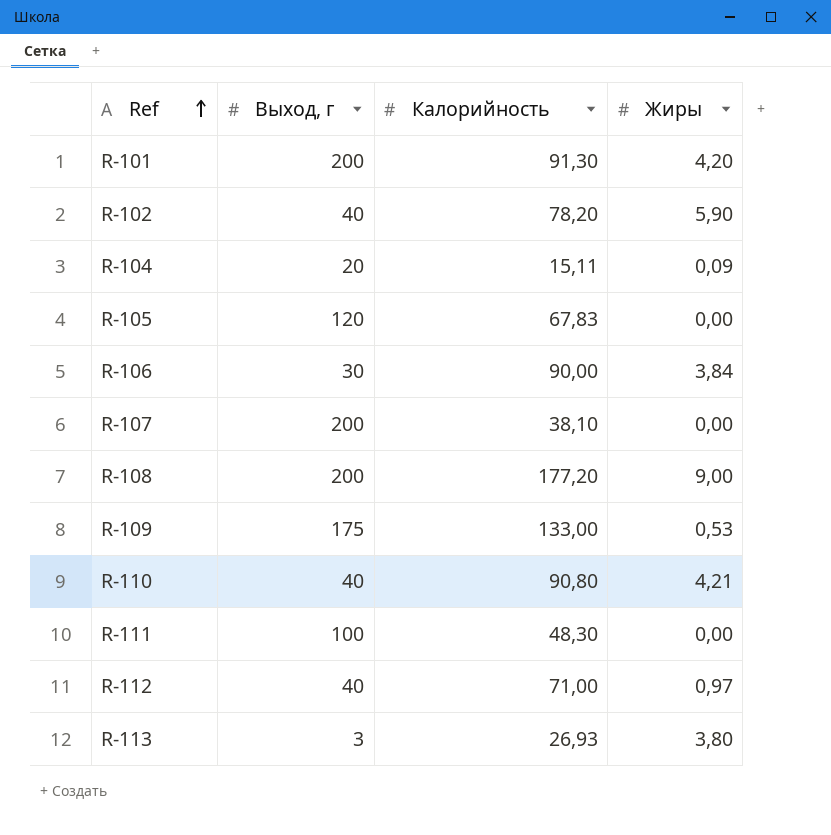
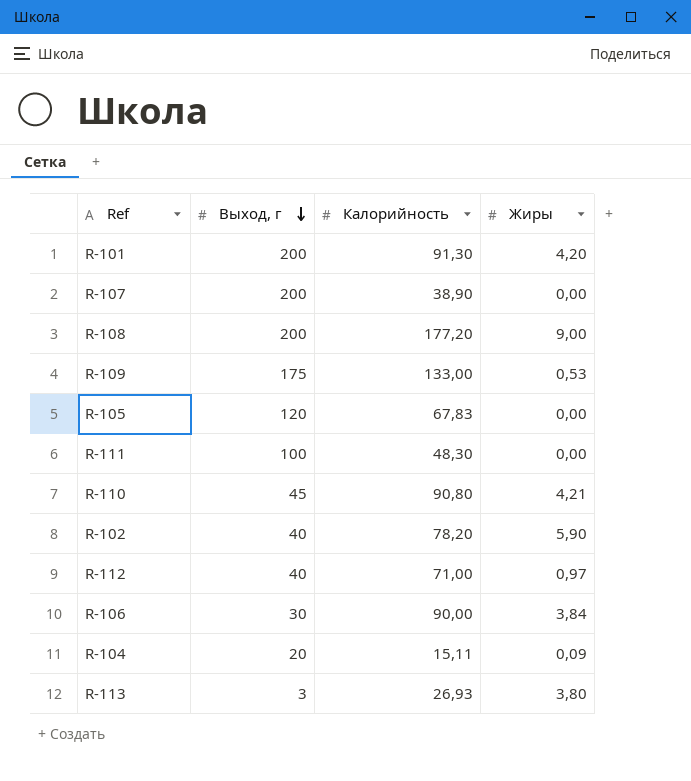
row order: Ref ascending -> Выход, г descending
R-107 | Калорийность: 38,10 -> 38,90
R-110 | Выход, г: 40 -> 45

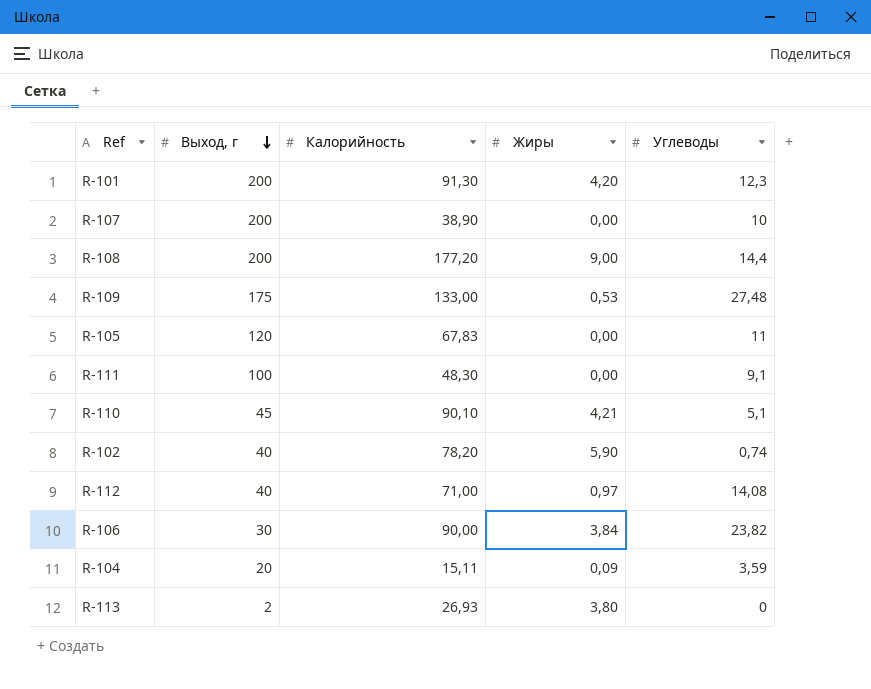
column Углеводы | position: none -> 5
R-110 | Калорийность: 90,80 -> 90,10
R-113 | Выход, г: 3 -> 2

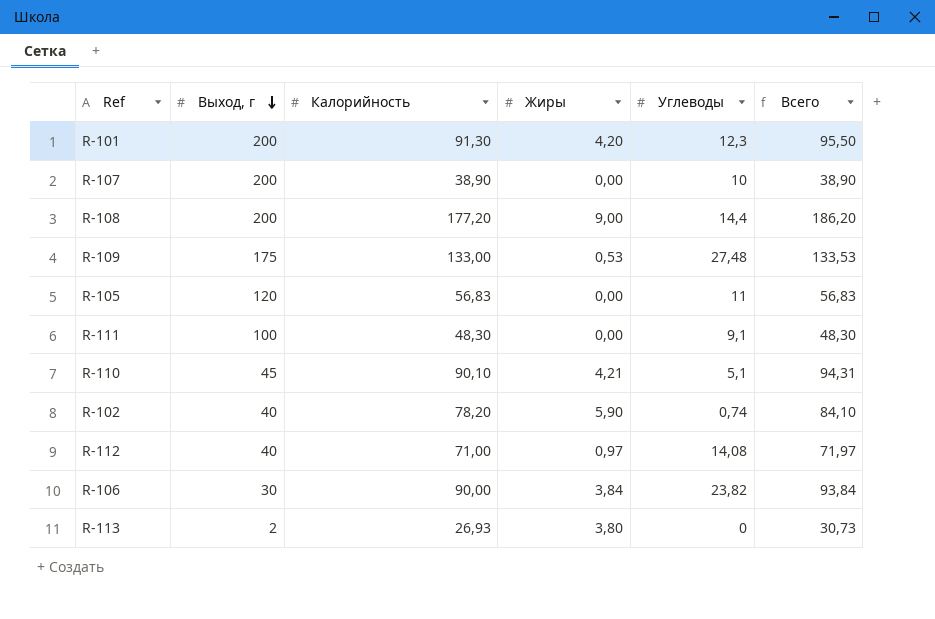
column Всего | formula: none -> [Калорийность] + [Жиры]
row R-104: 20 | 15,11 | 0,09 | 3,59 -> none
R-105 | Калорийность: 67,83 -> 56,83

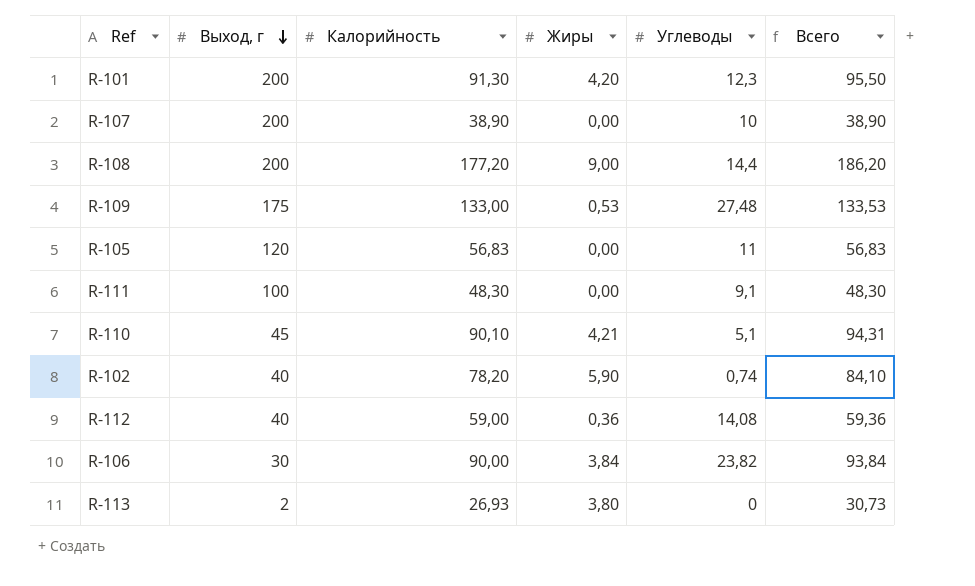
R-112 | Калорийность: 71,00 -> 59,00
R-112 | Жиры: 0,97 -> 0,36
R-112 | Всего: 71,97 -> 59,36

